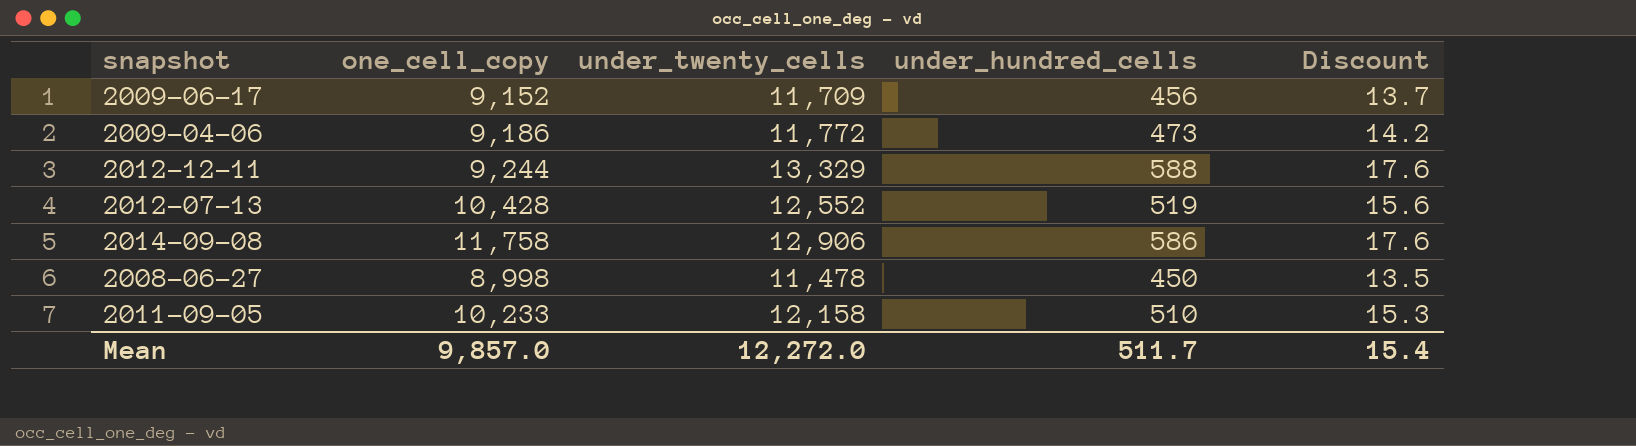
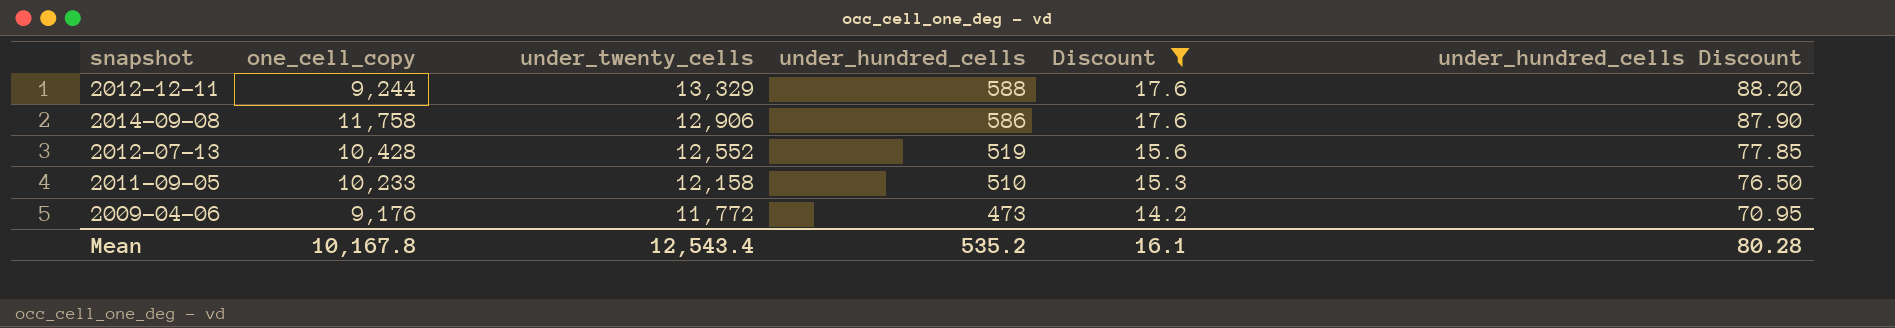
filter: none -> Discount >= 14.2
row order: none -> under_twenty_cells descending
column under_hundred_cells Discount | formula: none -> [under_hundred_cells] * 0.15
2009-04-06 | one_cell_copy: 9,186 -> 9,176
Mean | one_cell_copy: 9,857.0 -> 10,167.8
Mean | under_twenty_cells: 12,272.0 -> 12,543.4
Mean | under_hundred_cells: 511.7 -> 535.2
Mean | Discount: 15.4 -> 16.1

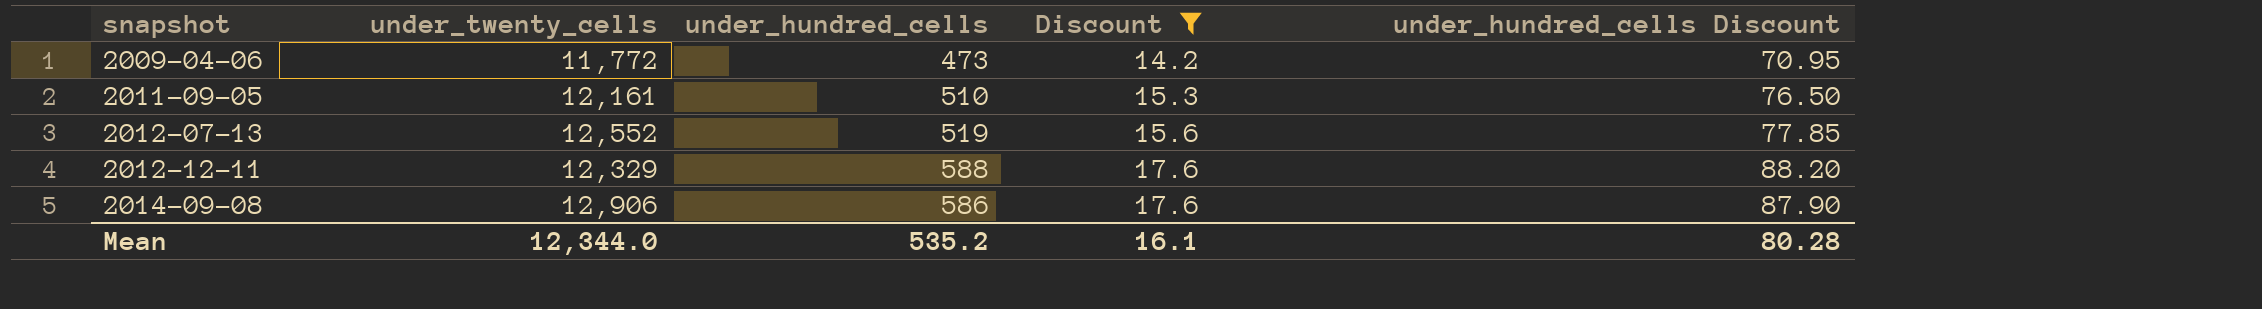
row order: under_twenty_cells descending -> snapshot ascending
column one_cell_copy | position: 2 -> none
2011-09-05 | under_twenty_cells: 12,158 -> 12,161
2012-12-11 | under_twenty_cells: 13,329 -> 12,329
Mean | under_twenty_cells: 12,543.4 -> 12,344.0

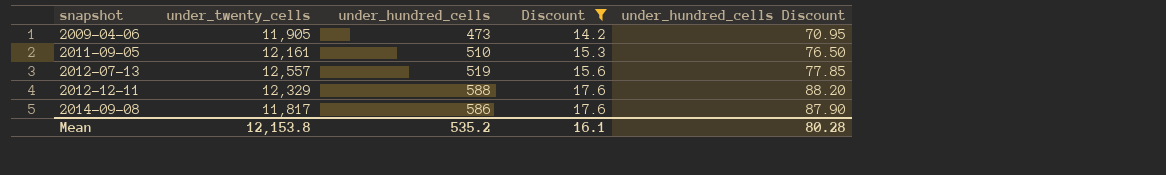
2009-04-06 | under_twenty_cells: 11,772 -> 11,905
2012-07-13 | under_twenty_cells: 12,552 -> 12,557
2014-09-08 | under_twenty_cells: 12,906 -> 11,817
Mean | under_twenty_cells: 12,344.0 -> 12,153.8

